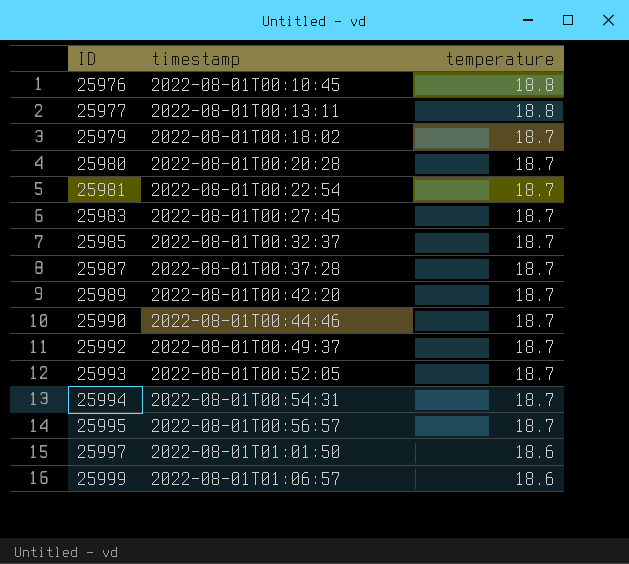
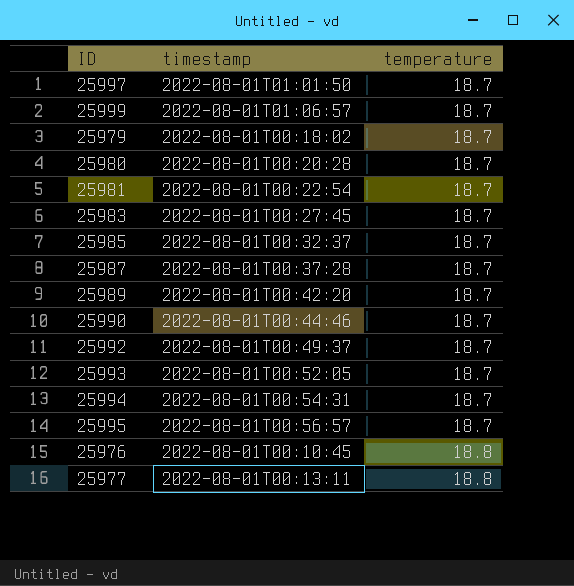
row order: ID ascending -> temperature ascending
25997 | temperature: 18.6 -> 18.7
25999 | temperature: 18.6 -> 18.7

